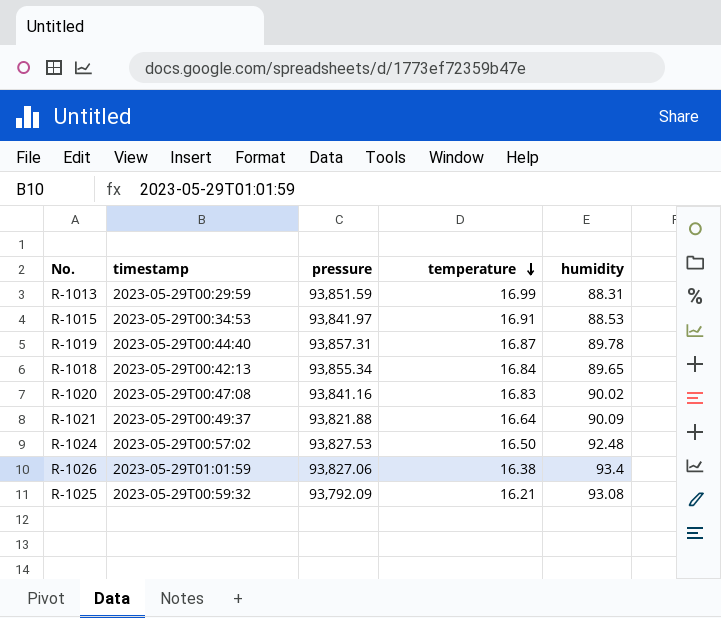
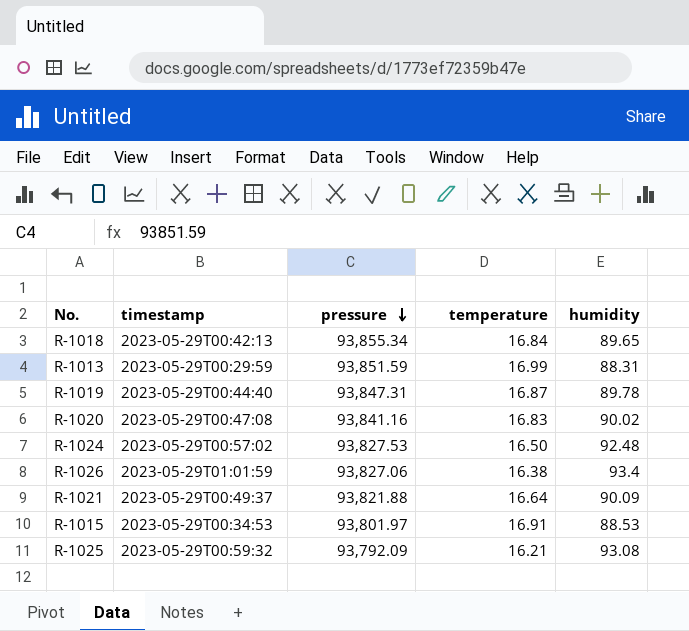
row order: temperature descending -> pressure descending
R-1019 | pressure: 93,857.31 -> 93,847.31
R-1015 | pressure: 93,841.97 -> 93,801.97

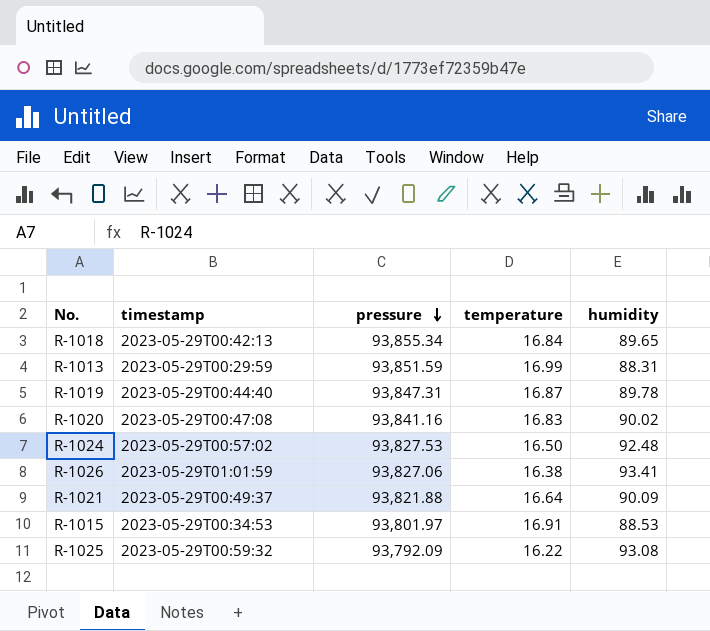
R-1026 | humidity: 93.4 -> 93.41
R-1025 | temperature: 16.21 -> 16.22

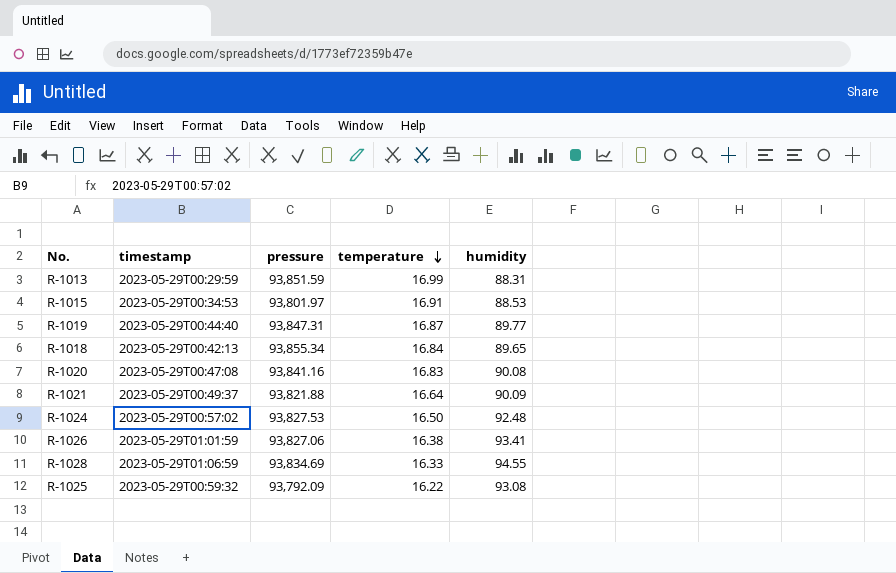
row order: pressure descending -> temperature descending
R-1019 | humidity: 89.78 -> 89.77
R-1020 | humidity: 90.02 -> 90.08
row R-1028: none -> 2023-05-29T01:06:59 | 93,834.69 | 16.33 | 94.55

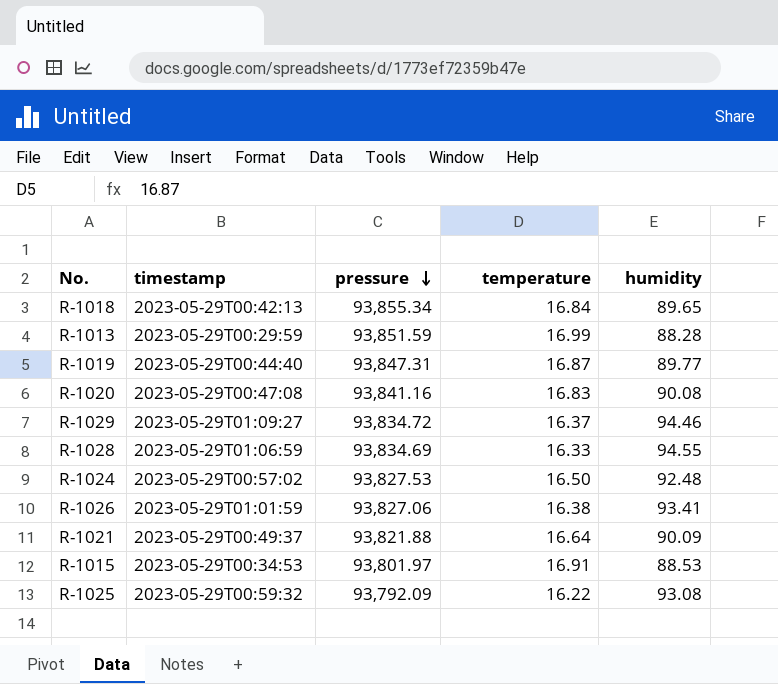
row order: temperature descending -> pressure descending
R-1013 | humidity: 88.31 -> 88.28
row R-1029: none -> 2023-05-29T01:09:27 | 93,834.72 | 16.37 | 94.46

